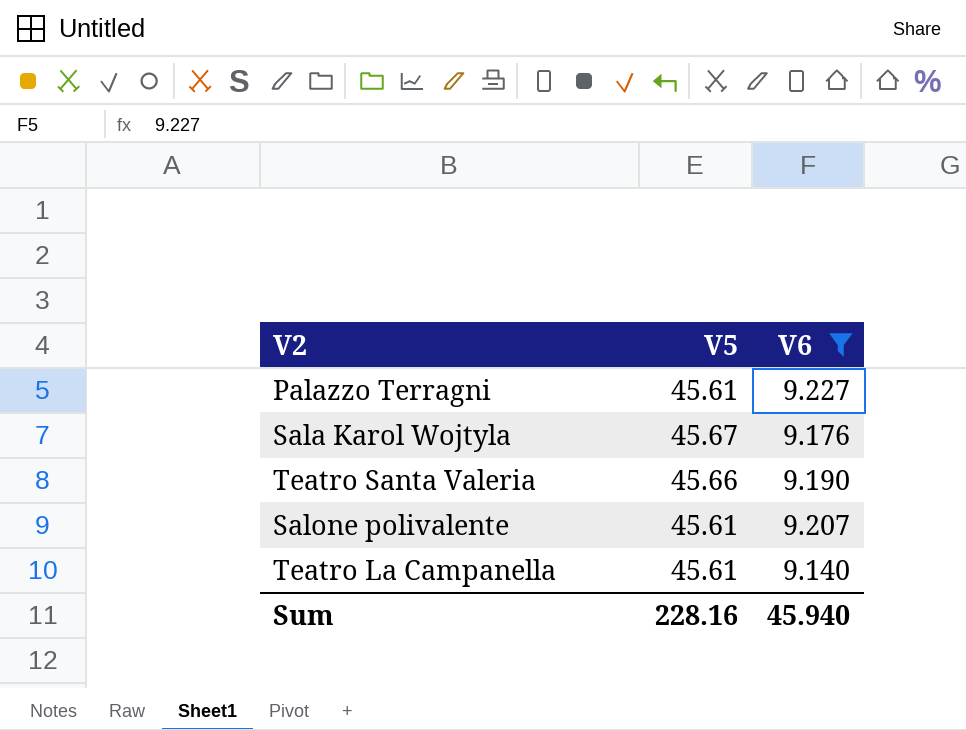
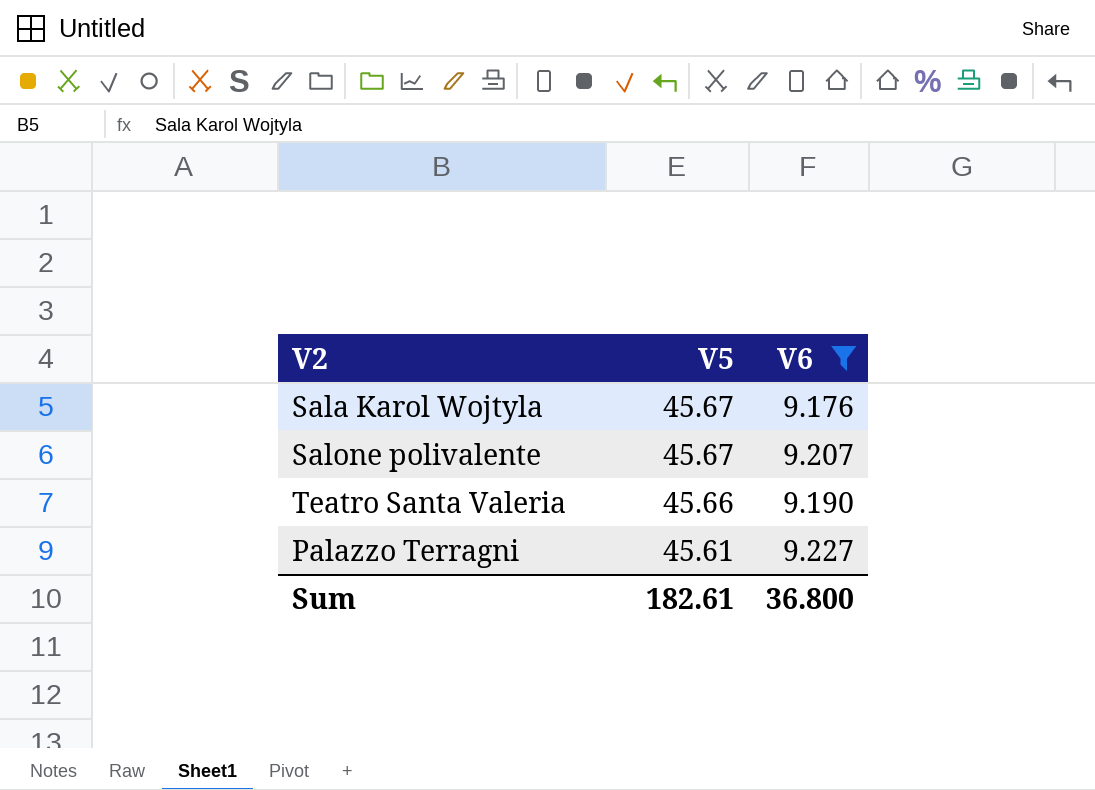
row order: none -> V5 descending
row Teatro La Campanella: 45.61 | 9.140 -> none
Salone polivalente | V5: 45.61 -> 45.67
Sum | V5: 228.16 -> 182.61
Sum | V6: 45.940 -> 36.800

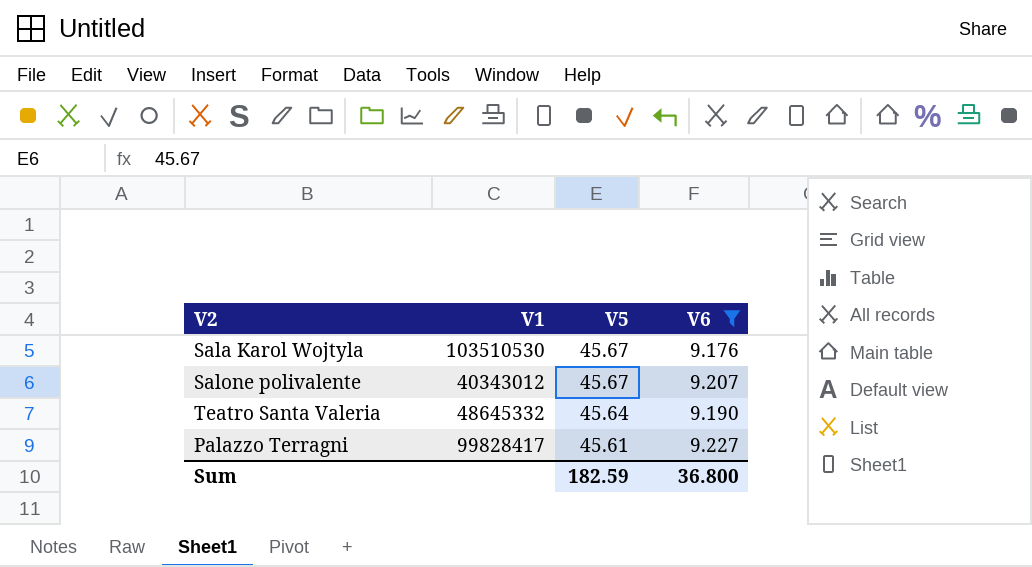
column V1 | position: none -> 2
Teatro Santa Valeria | V5: 45.66 -> 45.64
Sum | V5: 182.61 -> 182.59

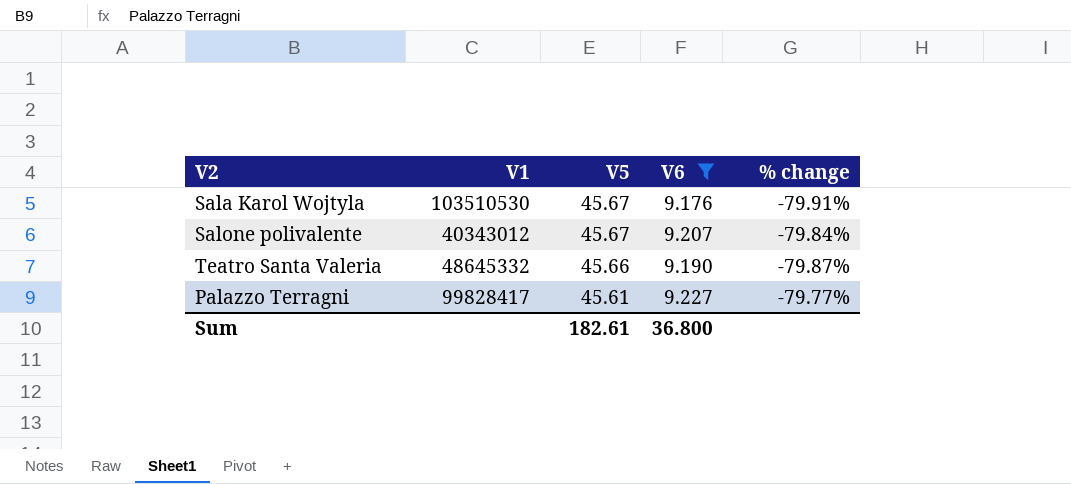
column % change | formula: none -> ([V6] - [V5]) / [V5]
Teatro Santa Valeria | V5: 45.64 -> 45.66
Sum | V5: 182.59 -> 182.61

